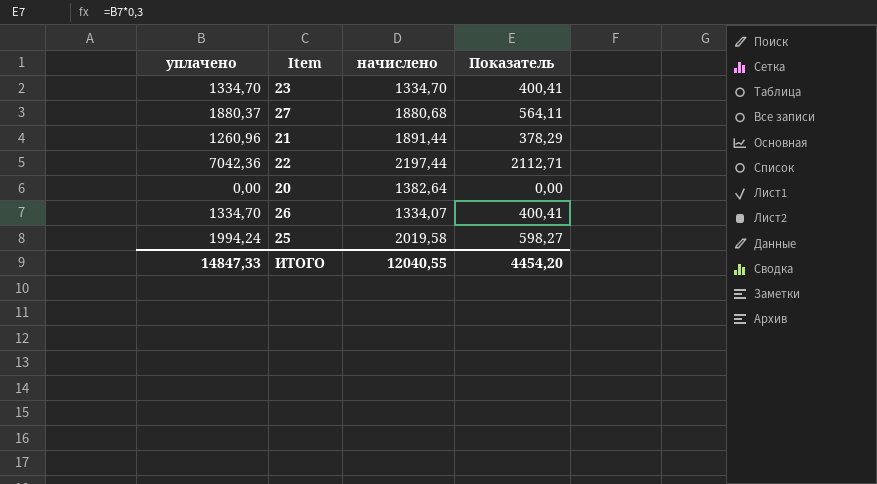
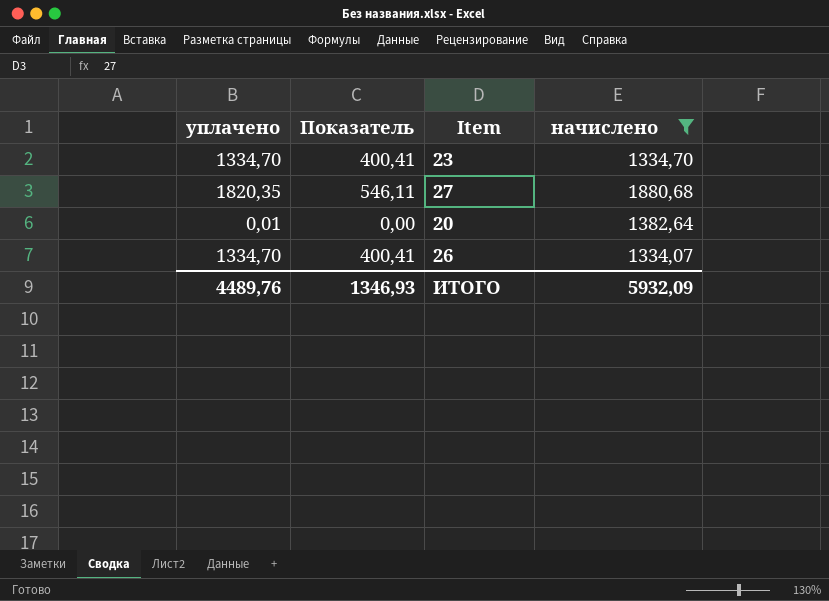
filter: none -> начислено <= 1880,68
column Показатель | position: 4 -> 2
27 | уплачено: 1880,37 -> 1820,35
27 | Показатель: 564,11 -> 546,11
20 | уплачено: 0,00 -> 0,01
ИТОГО | уплачено: 14847,33 -> 4489,76
ИТОГО | Показатель: 4454,20 -> 1346,93
ИТОГО | начислено: 12040,55 -> 5932,09

